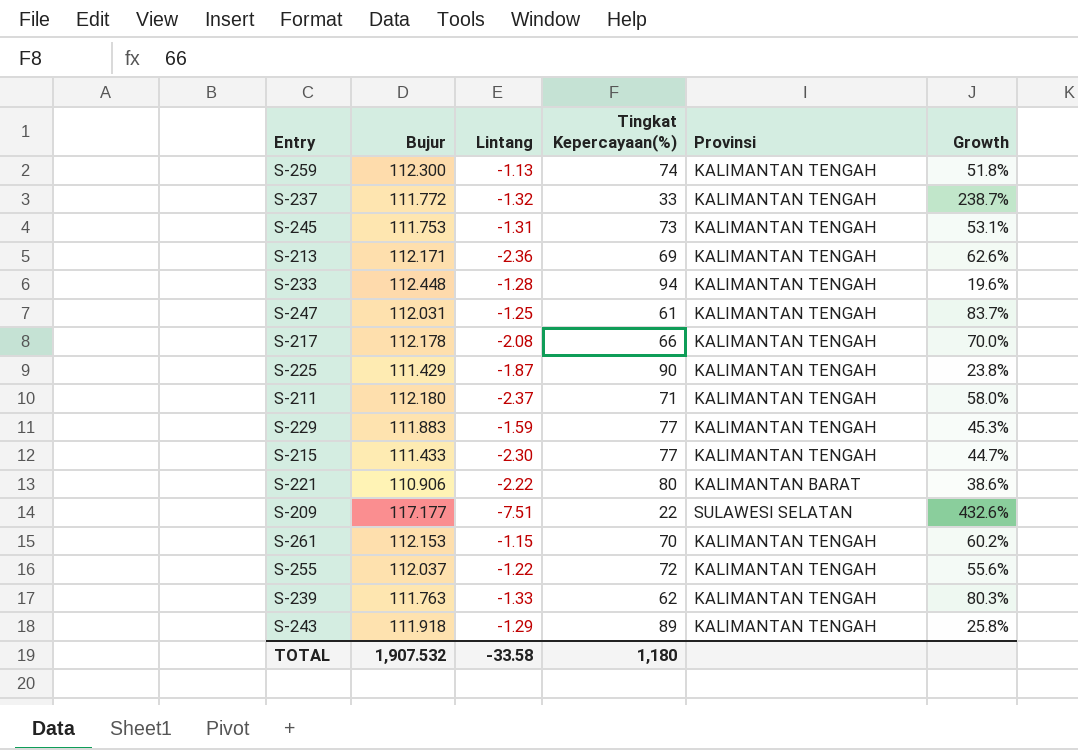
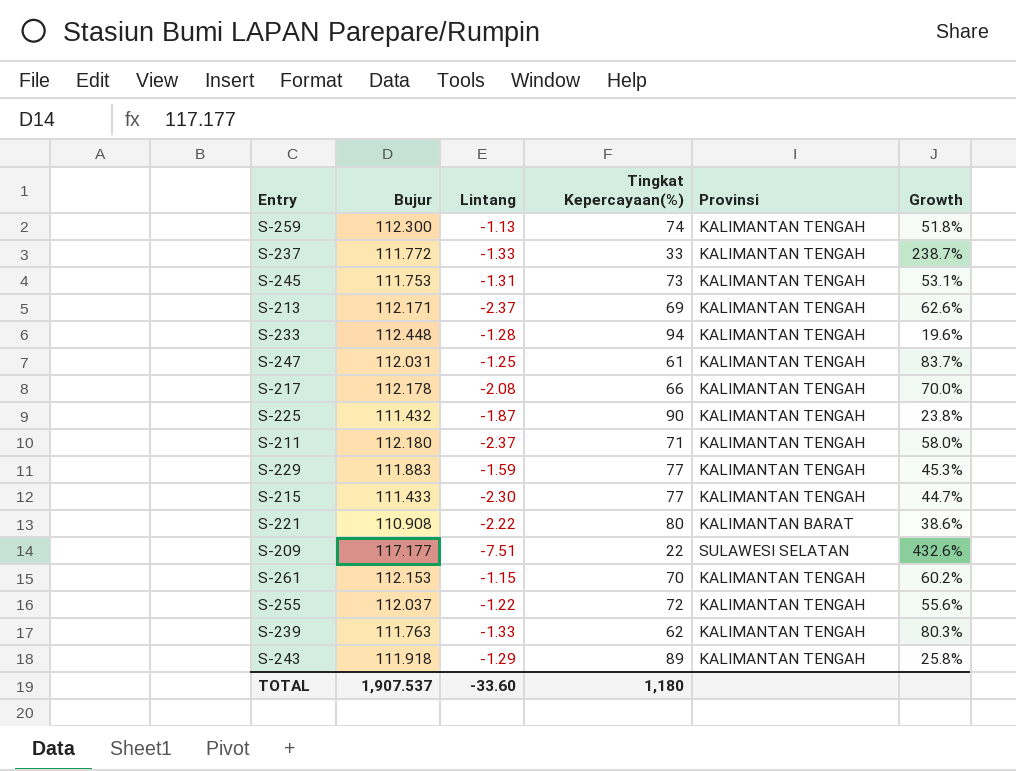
S-237 | Lintang: -1.32 -> -1.33
S-213 | Lintang: -2.36 -> -2.37
S-225 | Bujur: 111.429 -> 111.432
S-221 | Bujur: 110.906 -> 110.908
TOTAL | Bujur: 1,907.532 -> 1,907.537
TOTAL | Lintang: -33.58 -> -33.60

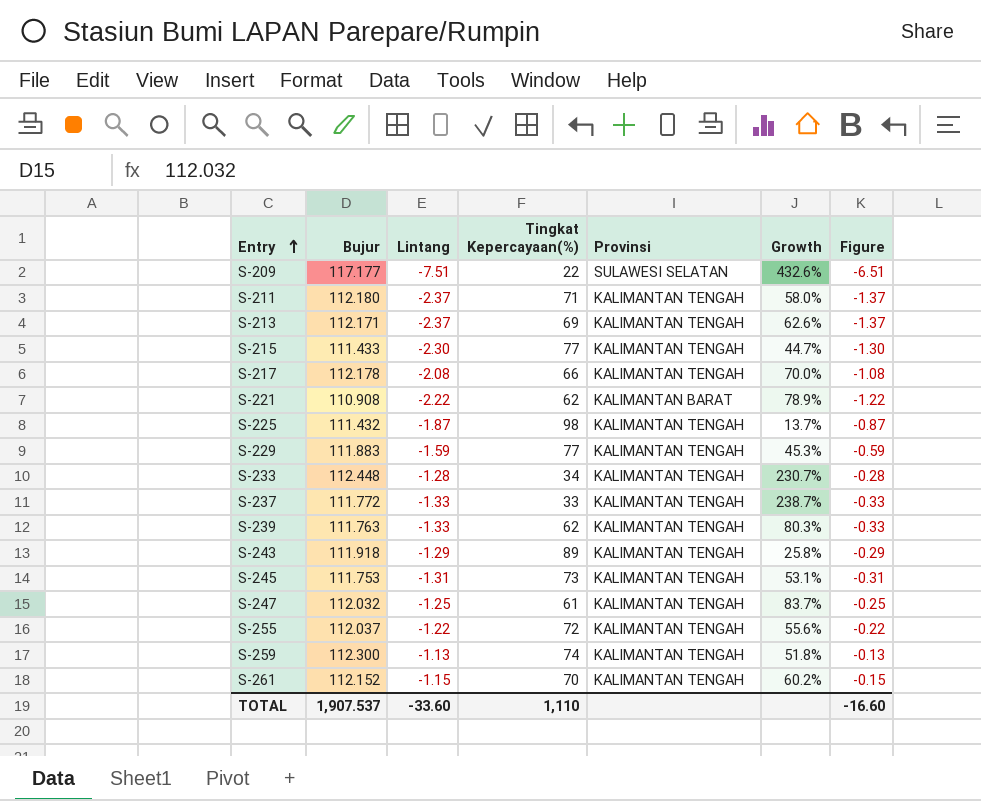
row order: none -> Entry ascending
column Figure | formula: none -> [Lintang] + 1
S-221 | Tingkat Kepercayaan(%): 80 -> 62
S-221 | Growth: 38.6% -> 78.9%
S-225 | Tingkat Kepercayaan(%): 90 -> 98
S-225 | Growth: 23.8% -> 13.7%
S-233 | Tingkat Kepercayaan(%): 94 -> 34
S-233 | Growth: 19.6% -> 230.7%
S-247 | Bujur: 112.031 -> 112.032
S-261 | Bujur: 112.153 -> 112.152
TOTAL | Tingkat Kepercayaan(%): 1,180 -> 1,110

